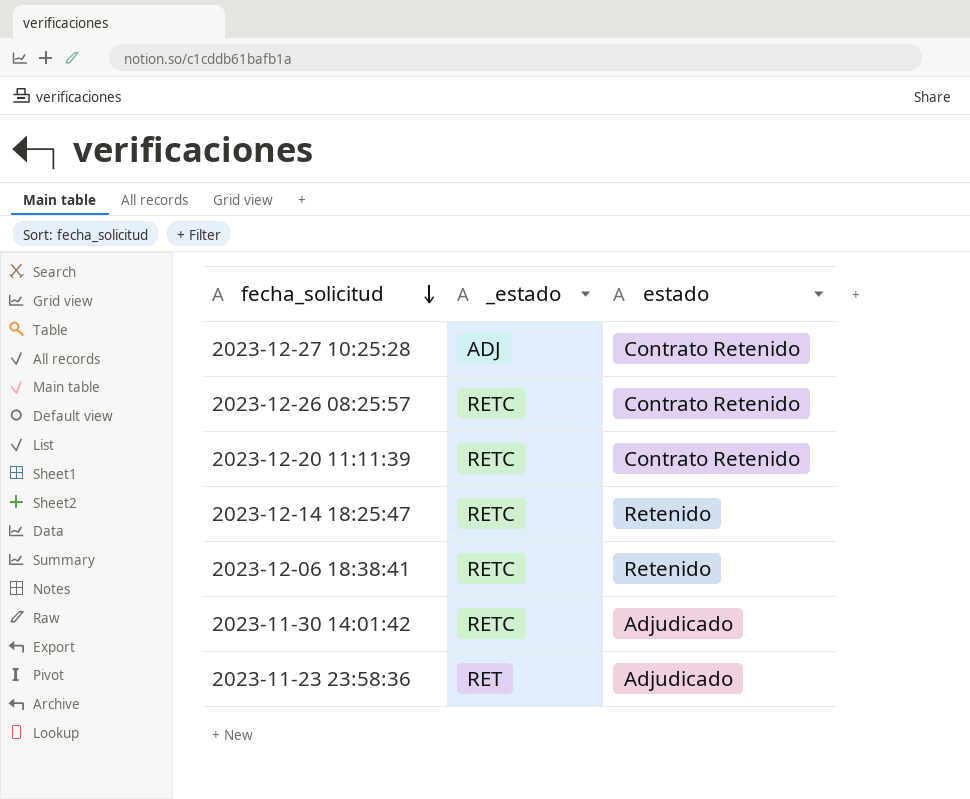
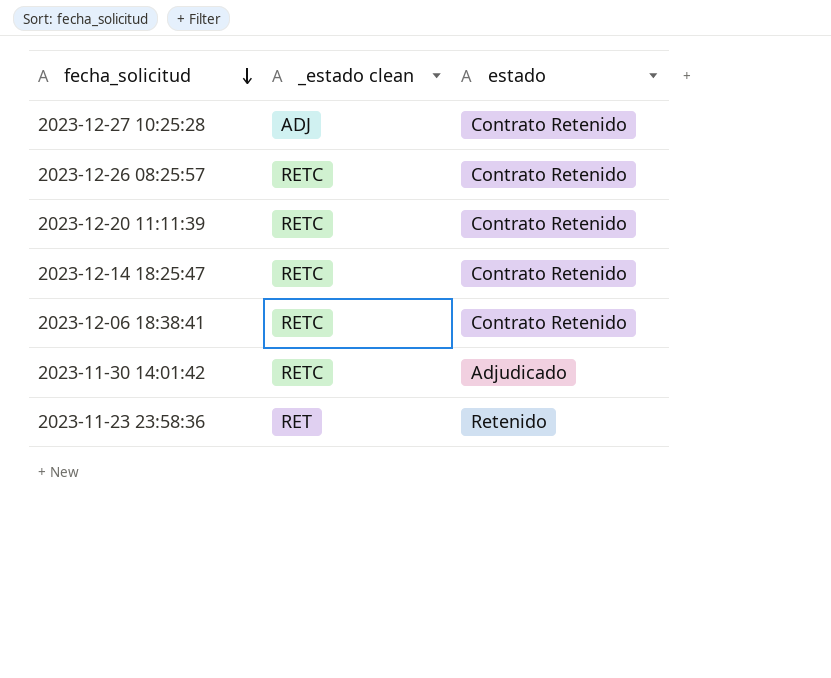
column name: _estado -> _estado clean
2023-12-14 18:25:47 | estado: Retenido -> Contrato Retenido
2023-12-06 18:38:41 | estado: Retenido -> Contrato Retenido
2023-11-23 23:58:36 | estado: Adjudicado -> Retenido

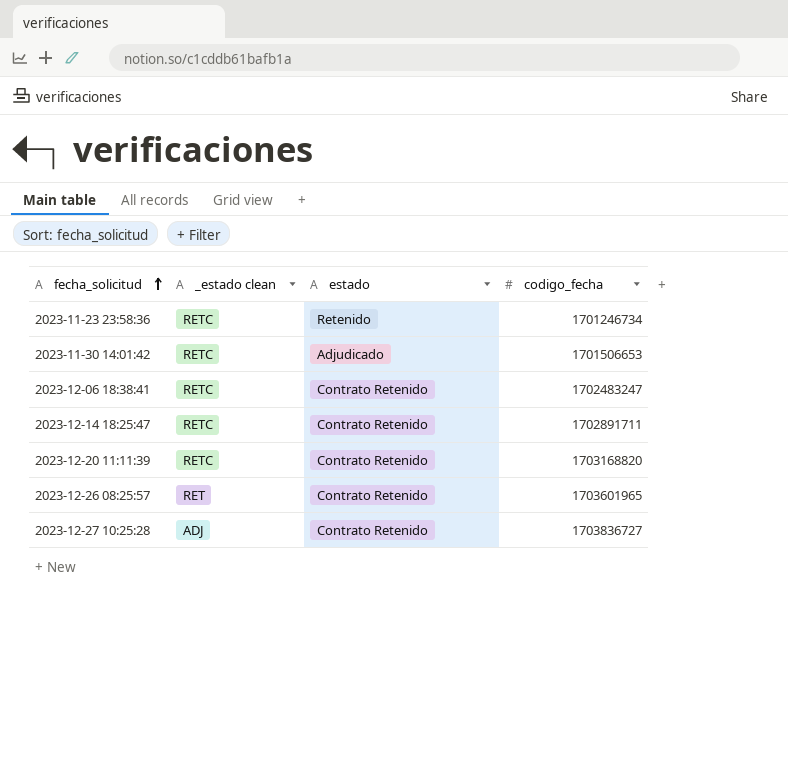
row order: fecha_solicitud descending -> fecha_solicitud ascending
column codigo_fecha | position: none -> 4
2023-11-23 23:58:36 | _estado clean: RET -> RETC
2023-12-26 08:25:57 | _estado clean: RETC -> RET

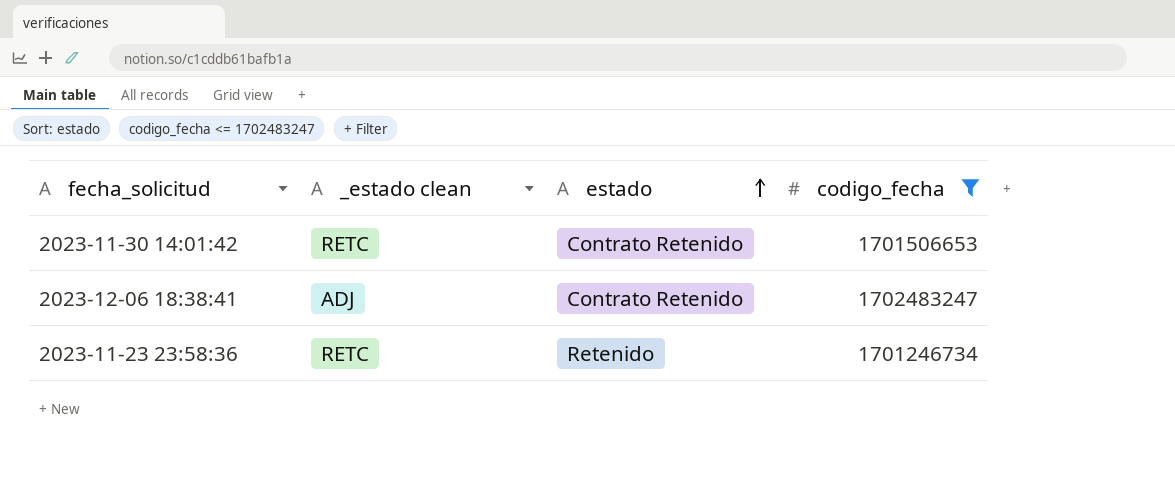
filter: none -> codigo_fecha <= 1702483247
row order: fecha_solicitud ascending -> estado ascending
2023-11-30 14:01:42 | estado: Adjudicado -> Contrato Retenido
2023-12-06 18:38:41 | _estado clean: RETC -> ADJ

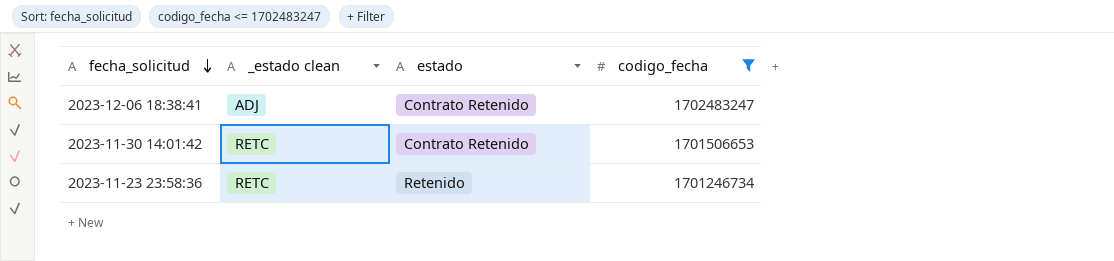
row order: estado ascending -> fecha_solicitud descending

